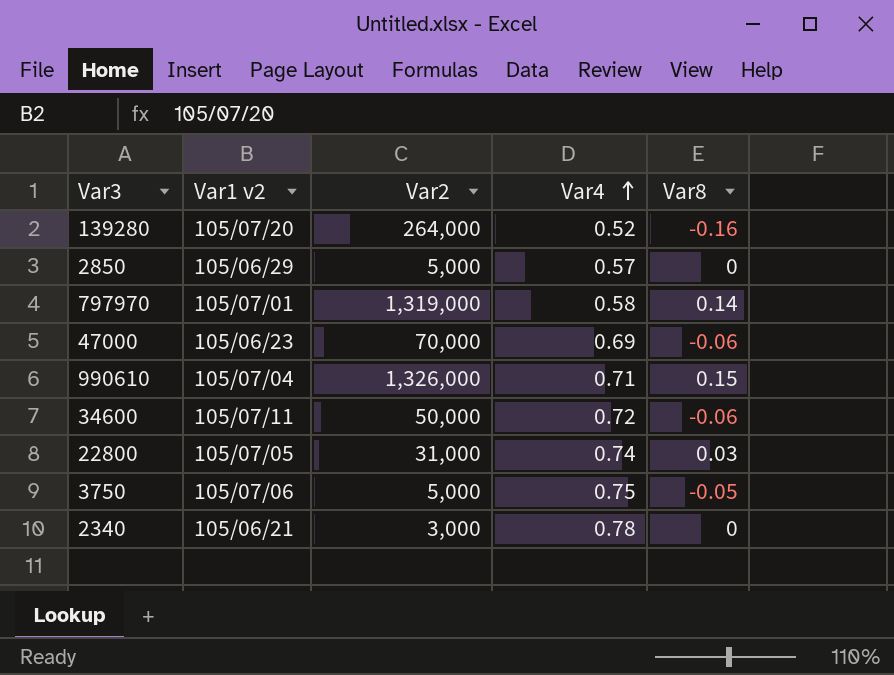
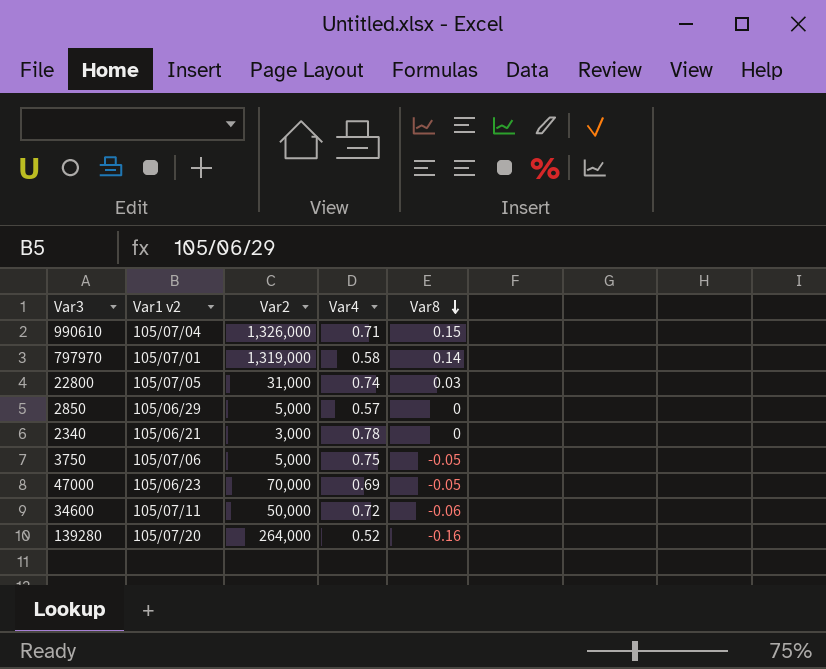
row order: Var4 ascending -> Var8 descending
47000 | Var8: -0.06 -> -0.05

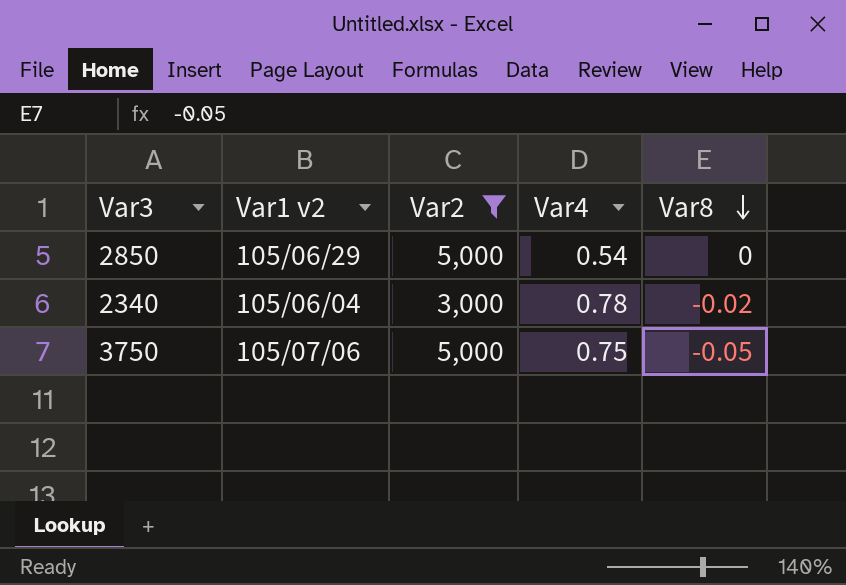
filter: none -> Var2 <= 5,000
2850 | Var4: 0.57 -> 0.54
2340 | Var1 v2: 105/06/21 -> 105/06/04
2340 | Var8: 0 -> -0.02

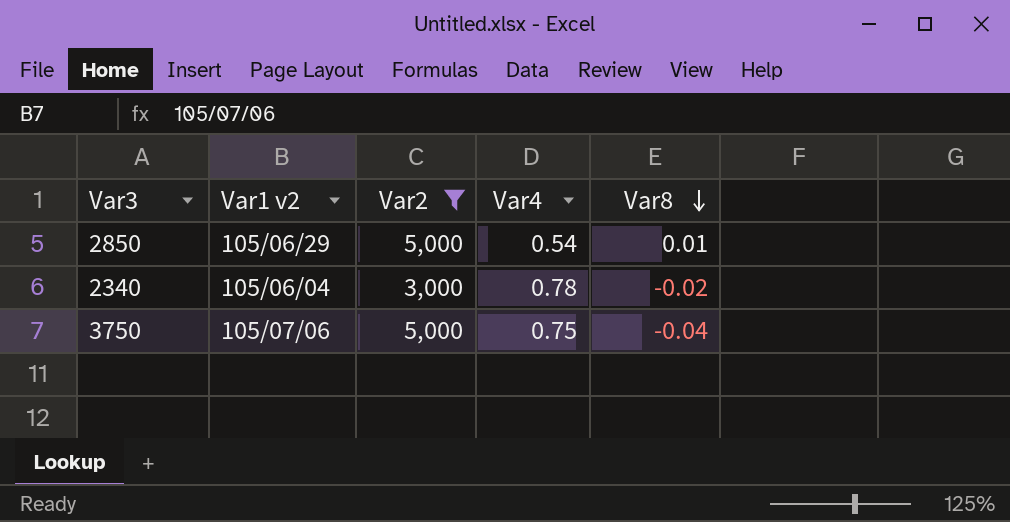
2850 | Var8: 0 -> 0.01
3750 | Var8: -0.05 -> -0.04

